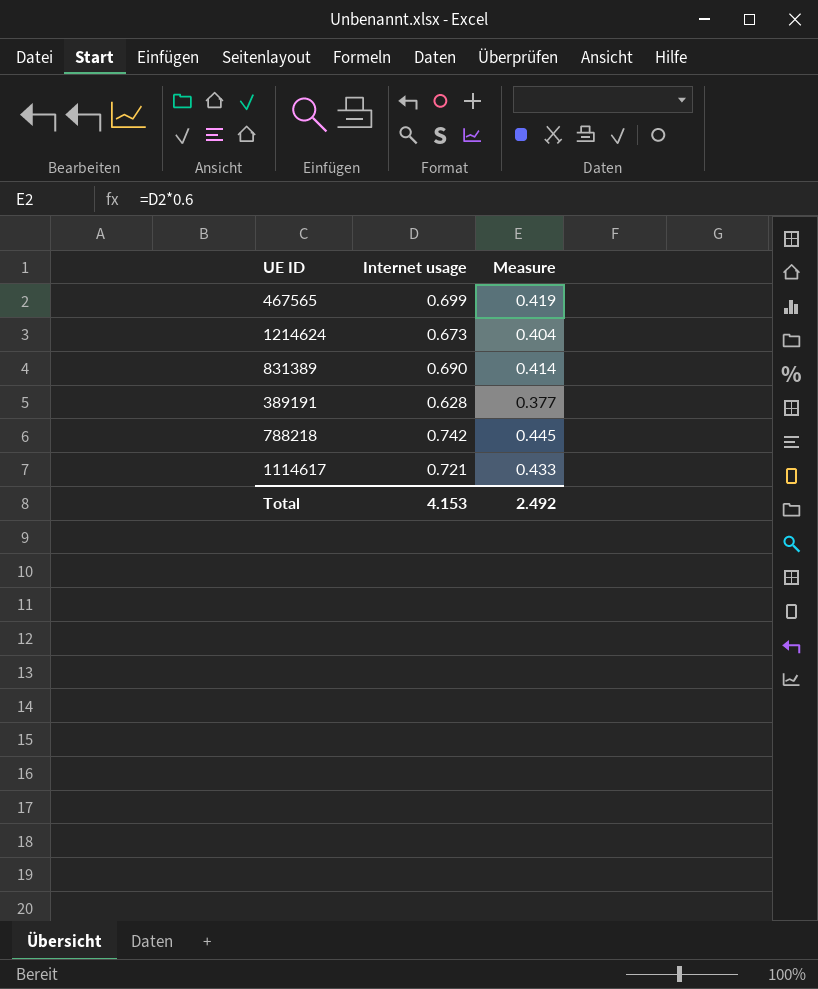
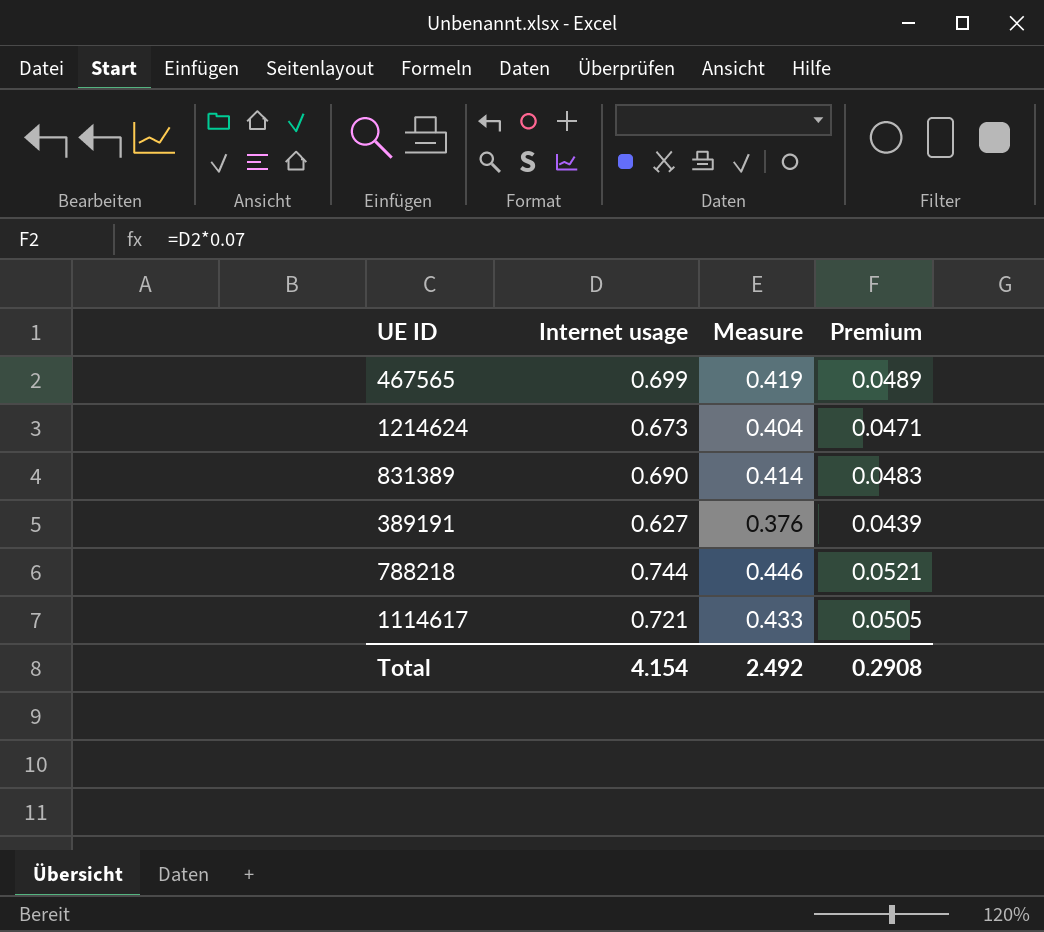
column Premium | formula: none -> [Internet usage] * 0.07
389191 | Internet usage: 0.628 -> 0.627
389191 | Measure: 0.377 -> 0.376
788218 | Internet usage: 0.742 -> 0.744
788218 | Measure: 0.445 -> 0.446
Total | Internet usage: 4.153 -> 4.154

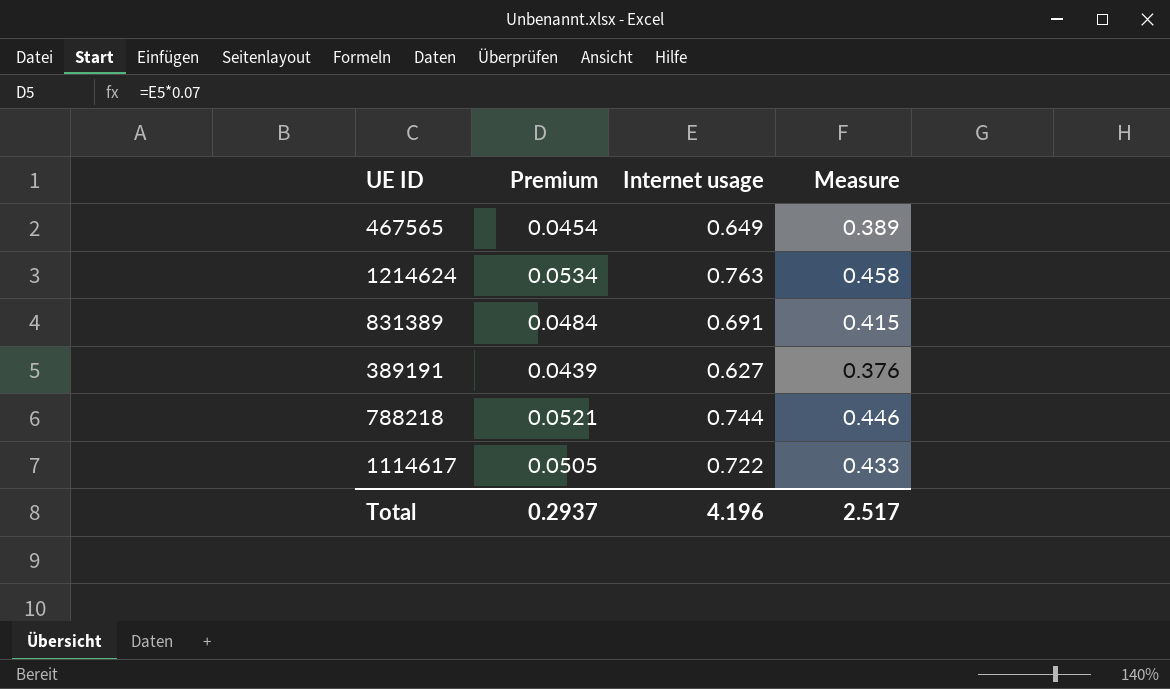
column Premium | position: 4 -> 2
467565 | Premium: 0.0489 -> 0.0454
467565 | Internet usage: 0.699 -> 0.649
467565 | Measure: 0.419 -> 0.389
1214624 | Premium: 0.0471 -> 0.0534
1214624 | Internet usage: 0.673 -> 0.763
1214624 | Measure: 0.404 -> 0.458
831389 | Premium: 0.0483 -> 0.0484
831389 | Internet usage: 0.690 -> 0.691
831389 | Measure: 0.414 -> 0.415
1114617 | Internet usage: 0.721 -> 0.722
Total | Premium: 0.2908 -> 0.2937
Total | Internet usage: 4.154 -> 4.196
Total | Measure: 2.492 -> 2.517

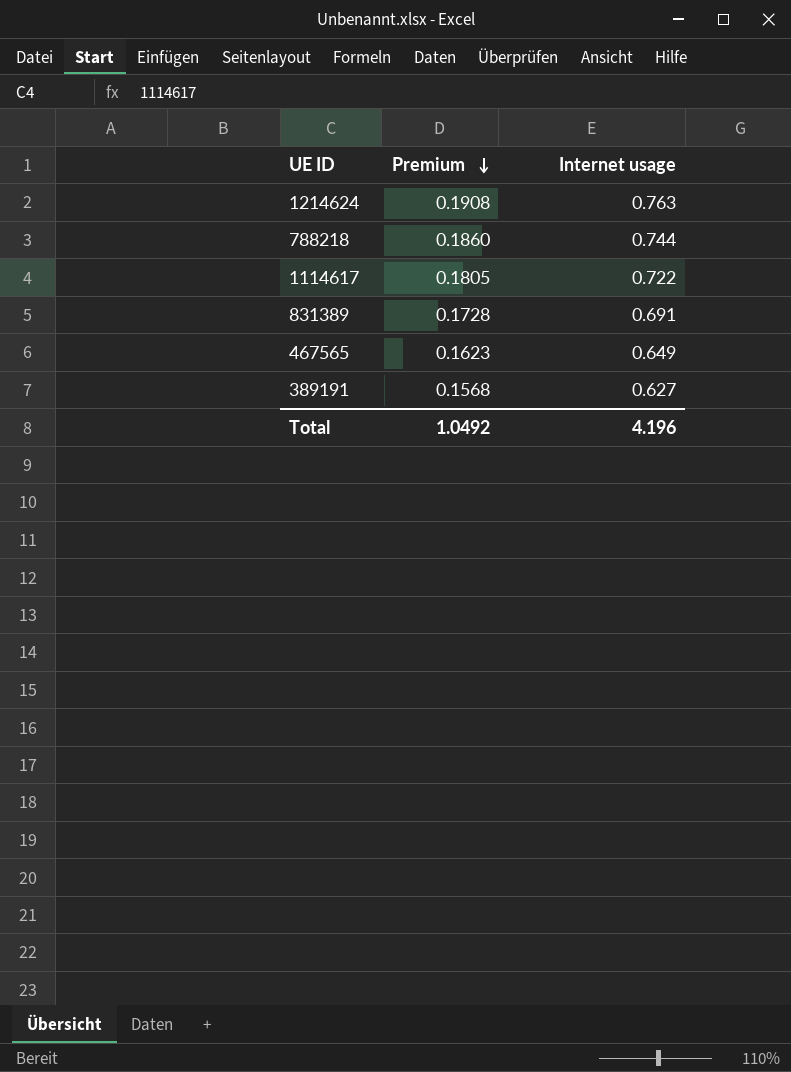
row order: none -> Premium descending
column Measure | formula: [Internet usage] * 0.6 -> none
column Premium | formula: [Internet usage] * 0.07 -> [Internet usage] * 0.25
Total | Premium: 0.2937 -> 1.0492

